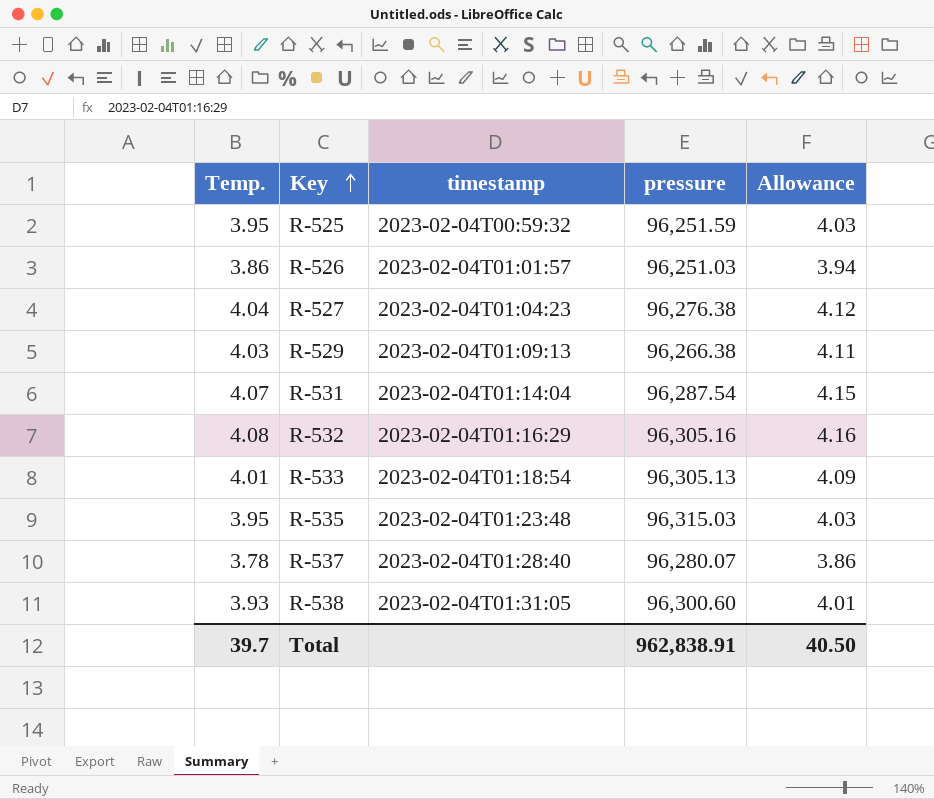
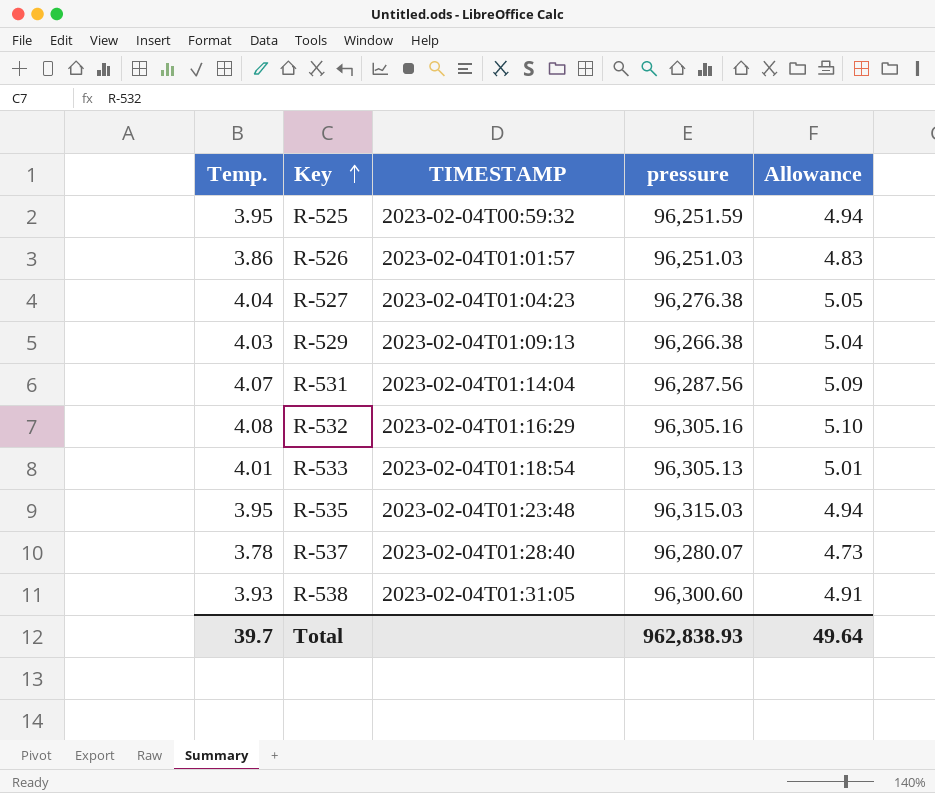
column name: timestamp -> TIMESTAMP
column Allowance | formula: [Temp.] * 1.02 -> [Temp.] * 1.25
R-531 | pressure: 96,287.54 -> 96,287.56
Total | pressure: 962,838.91 -> 962,838.93
Total | Allowance: 40.50 -> 49.64

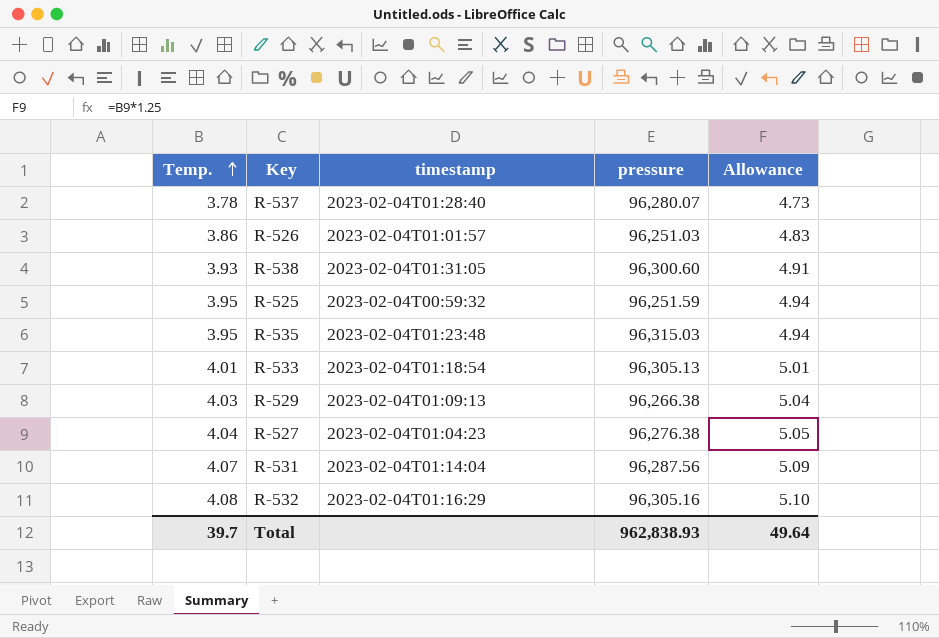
row order: Key ascending -> Temp. ascending
column name: TIMESTAMP -> timestamp

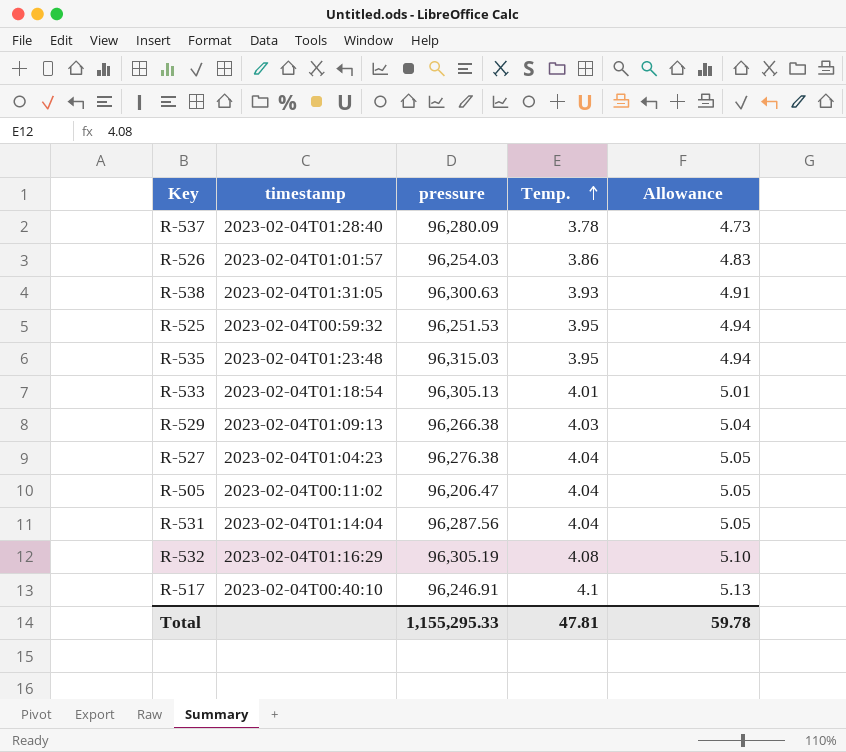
column Temp. | position: 1 -> 4
R-537 | pressure: 96,280.07 -> 96,280.09
R-526 | pressure: 96,251.03 -> 96,254.03
R-538 | pressure: 96,300.60 -> 96,300.63
R-525 | pressure: 96,251.59 -> 96,251.53
row R-505: none -> 2023-02-04T00:11:02 | 96,206.47 | 4.04 | 5.05
R-531 | Temp.: 4.07 -> 4.04
R-531 | Allowance: 5.09 -> 5.05
R-532 | pressure: 96,305.16 -> 96,305.19
row R-517: none -> 2023-02-04T00:40:10 | 96,246.91 | 4.1 | 5.13
Total | pressure: 962,838.93 -> 1,155,295.33
Total | Temp.: 39.7 -> 47.81
Total | Allowance: 49.64 -> 59.78

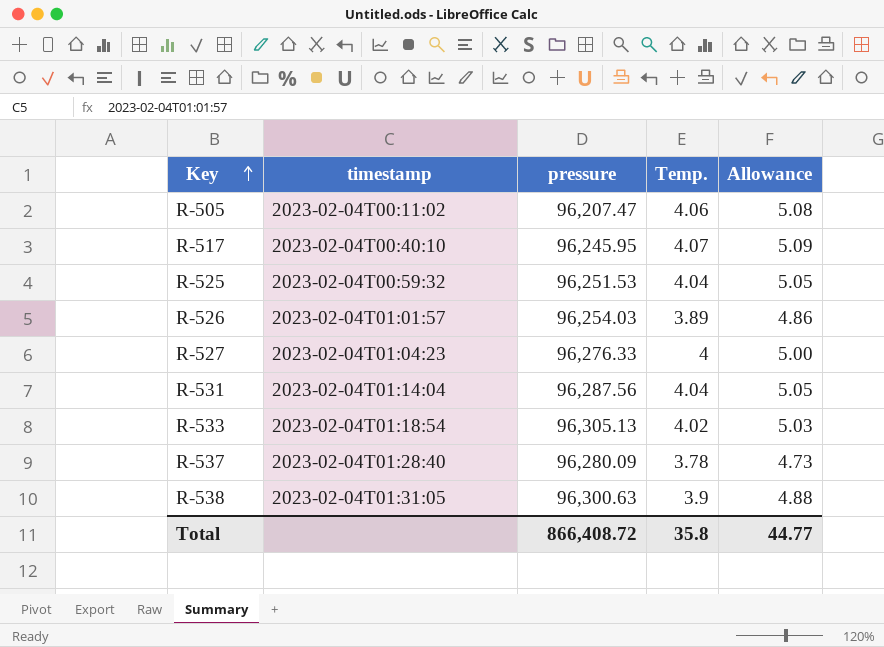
row order: Temp. ascending -> Key ascending
row R-535: 2023-02-04T01:23:48 | 96,315.03 | 3.95 | 4.94 -> none
row R-529: 2023-02-04T01:09:13 | 96,266.38 | 4.03 | 5.04 -> none
row R-532: 2023-02-04T01:16:29 | 96,305.19 | 4.08 | 5.10 -> none
R-505 | pressure: 96,206.47 -> 96,207.47
R-505 | Temp.: 4.04 -> 4.06
R-505 | Allowance: 5.05 -> 5.08
R-517 | pressure: 96,246.91 -> 96,245.95
R-517 | Temp.: 4.1 -> 4.07
R-517 | Allowance: 5.13 -> 5.09
R-525 | Temp.: 3.95 -> 4.04
R-525 | Allowance: 4.94 -> 5.05
R-526 | Temp.: 3.86 -> 3.89
R-526 | Allowance: 4.83 -> 4.86
R-527 | pressure: 96,276.38 -> 96,276.33
R-527 | Temp.: 4.04 -> 4
R-527 | Allowance: 5.05 -> 5.00
R-533 | Temp.: 4.01 -> 4.02
R-533 | Allowance: 5.01 -> 5.03
R-538 | Temp.: 3.93 -> 3.9
R-538 | Allowance: 4.91 -> 4.88
Total | pressure: 1,155,295.33 -> 866,408.72
Total | Temp.: 47.81 -> 35.8
Total | Allowance: 59.78 -> 44.77

